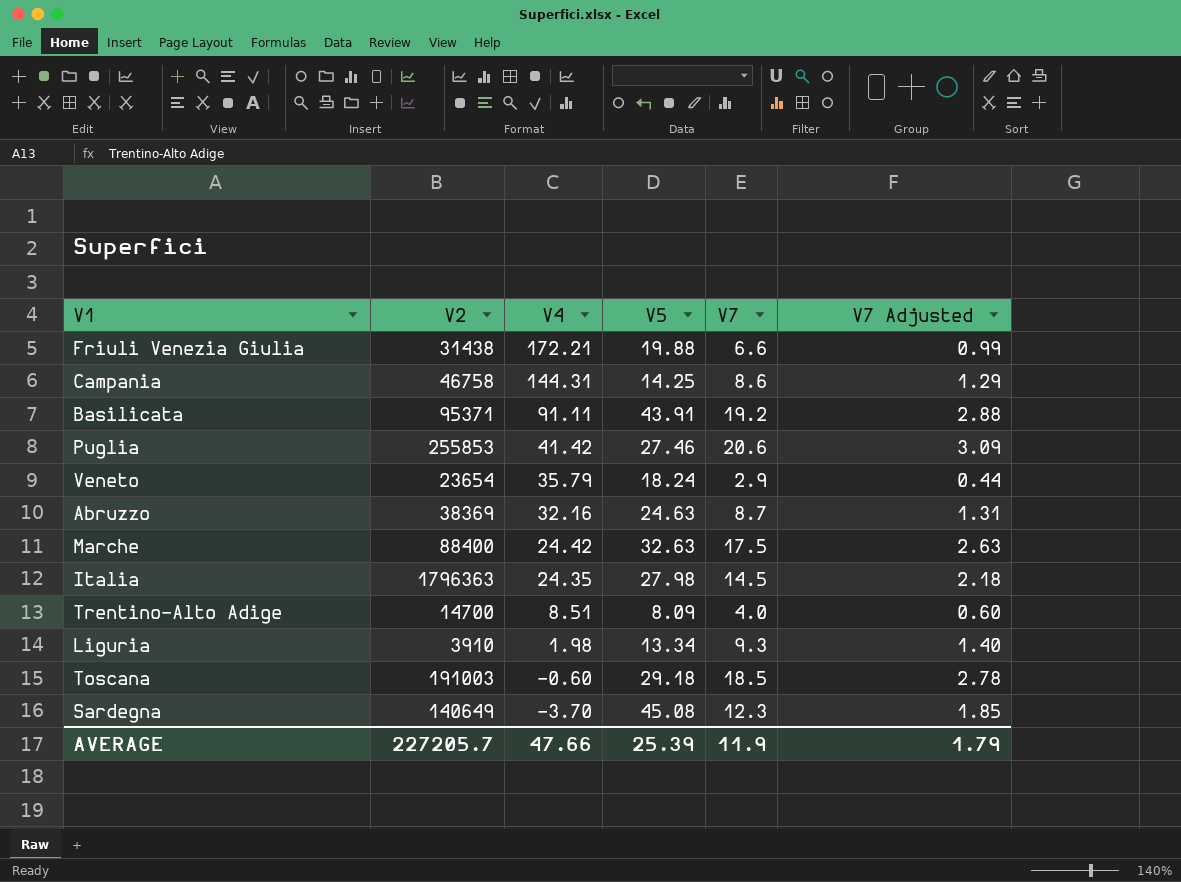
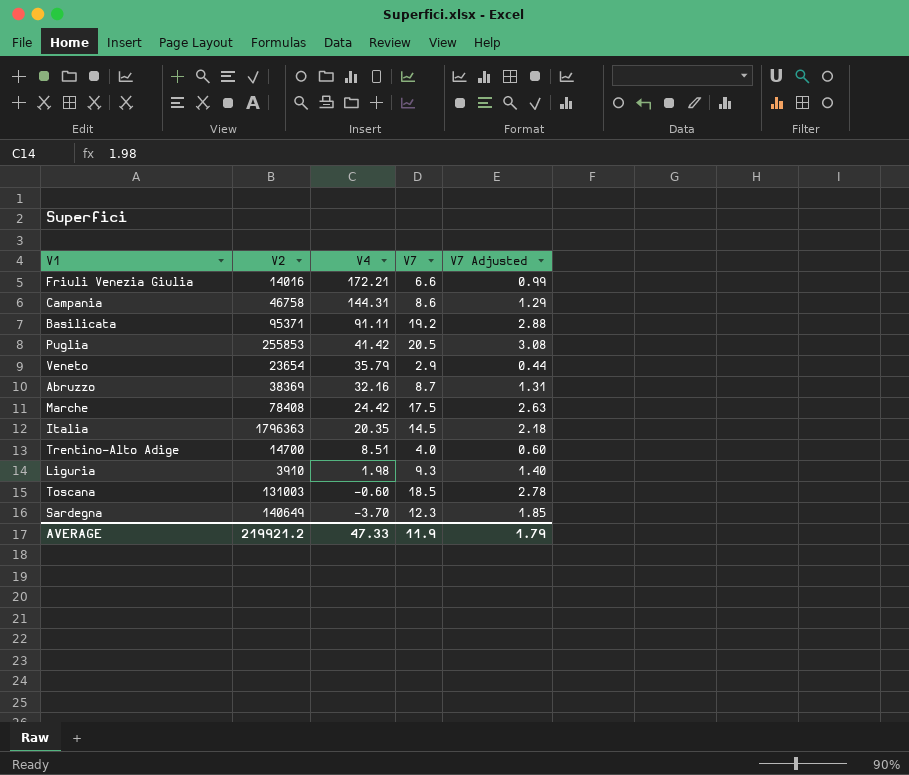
column V5 | position: 4 -> none
Friuli Venezia Giulia | V2: 31438 -> 14016
Puglia | V7: 20.6 -> 20.5
Puglia | V7 Adjusted: 3.09 -> 3.08
Marche | V2: 88400 -> 78408
Italia | V4: 24.35 -> 20.35
Toscana | V2: 191003 -> 131003
AVERAGE | V2: 227205.7 -> 219921.2
AVERAGE | V4: 47.66 -> 47.33

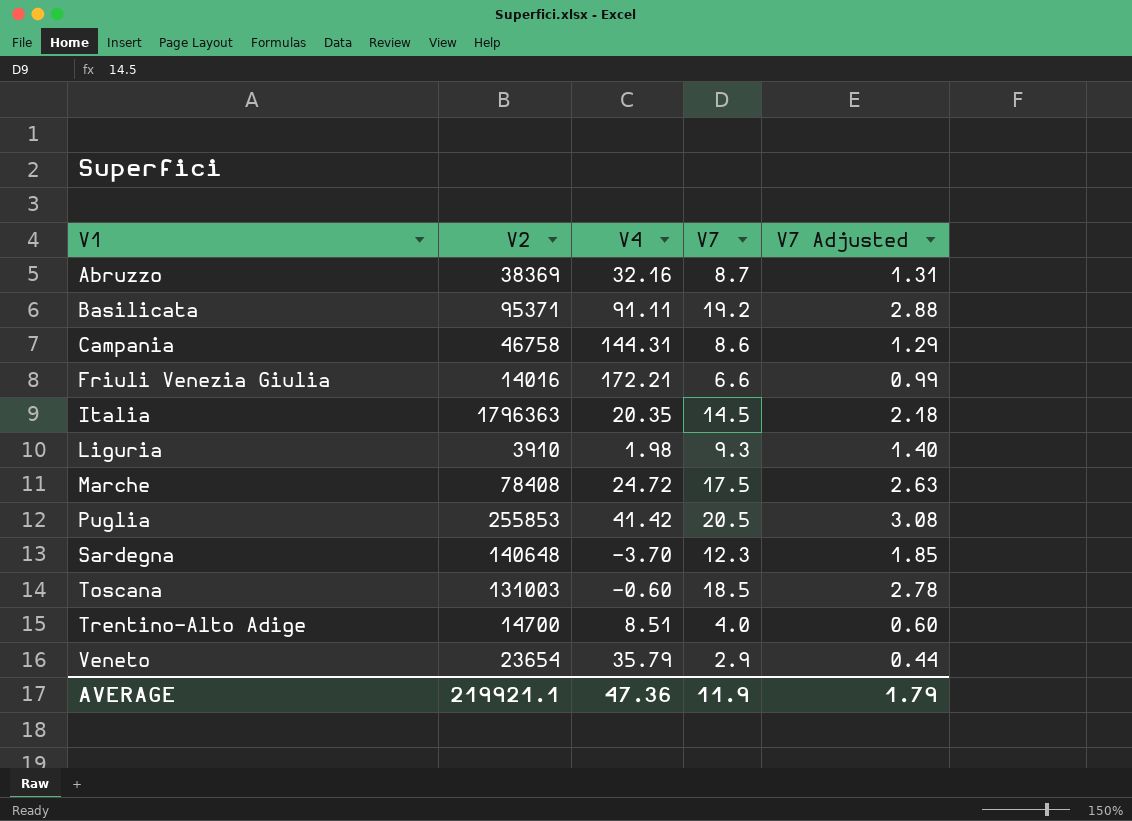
row order: V4 descending -> V1 ascending
Marche | V4: 24.42 -> 24.72
Sardegna | V2: 140649 -> 140648
AVERAGE | V2: 219921.2 -> 219921.1
AVERAGE | V4: 47.33 -> 47.36

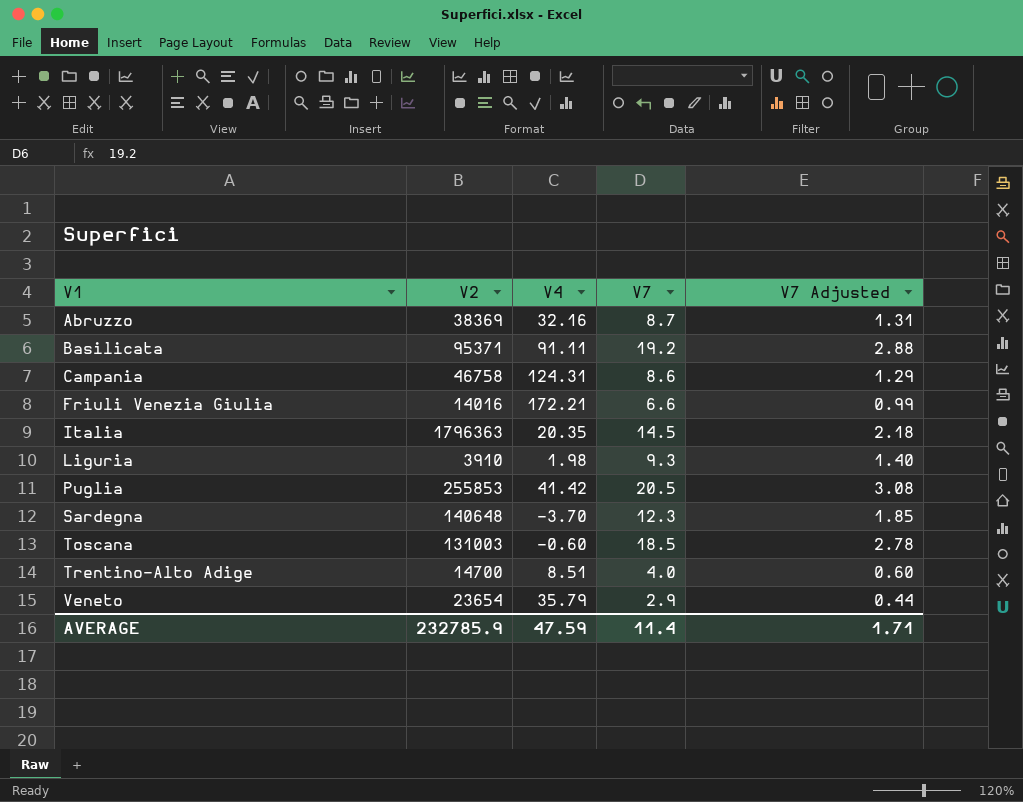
row Marche: 78408 | 24.72 | 17.5 | 2.63 -> none
Campania | V4: 144.31 -> 124.31
AVERAGE | V2: 219921.1 -> 232785.9
AVERAGE | V4: 47.36 -> 47.59
AVERAGE | V7: 11.9 -> 11.4
AVERAGE | V7 Adjusted: 1.79 -> 1.71

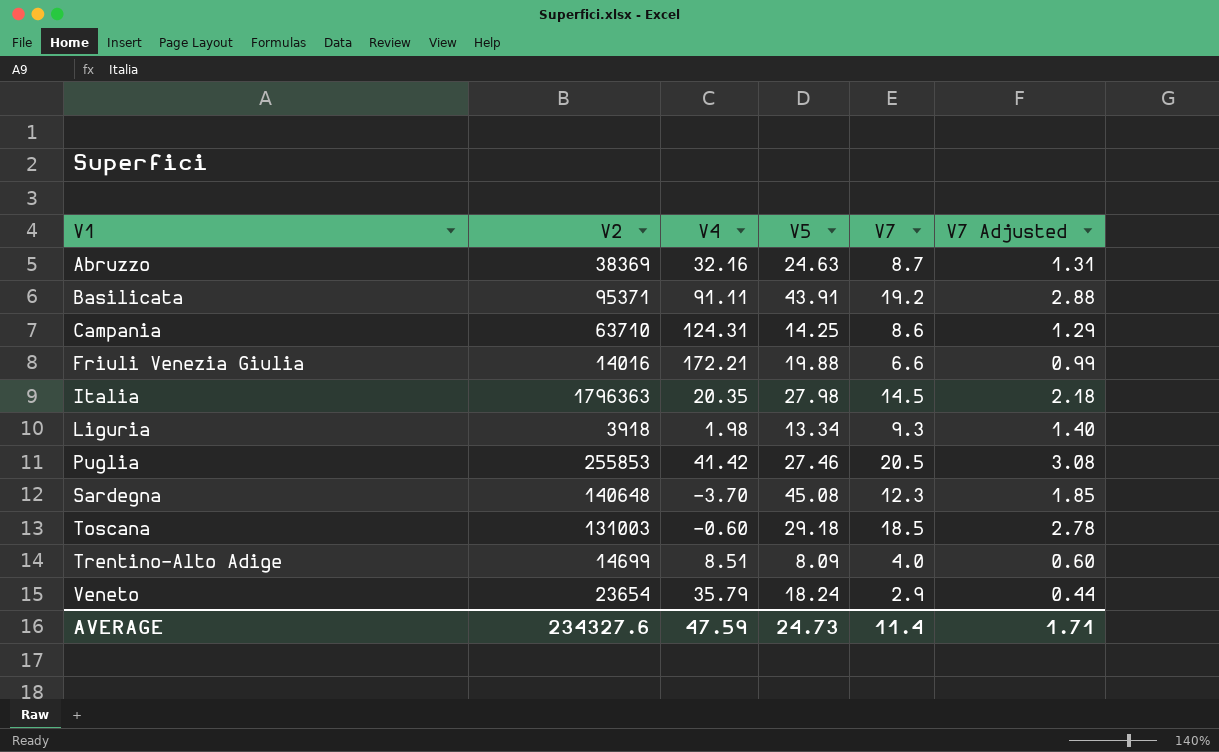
column V5 | position: none -> 4
Campania | V2: 46758 -> 63710
Liguria | V2: 3910 -> 3918
Trentino-Alto Adige | V2: 14700 -> 14699
AVERAGE | V2: 232785.9 -> 234327.6

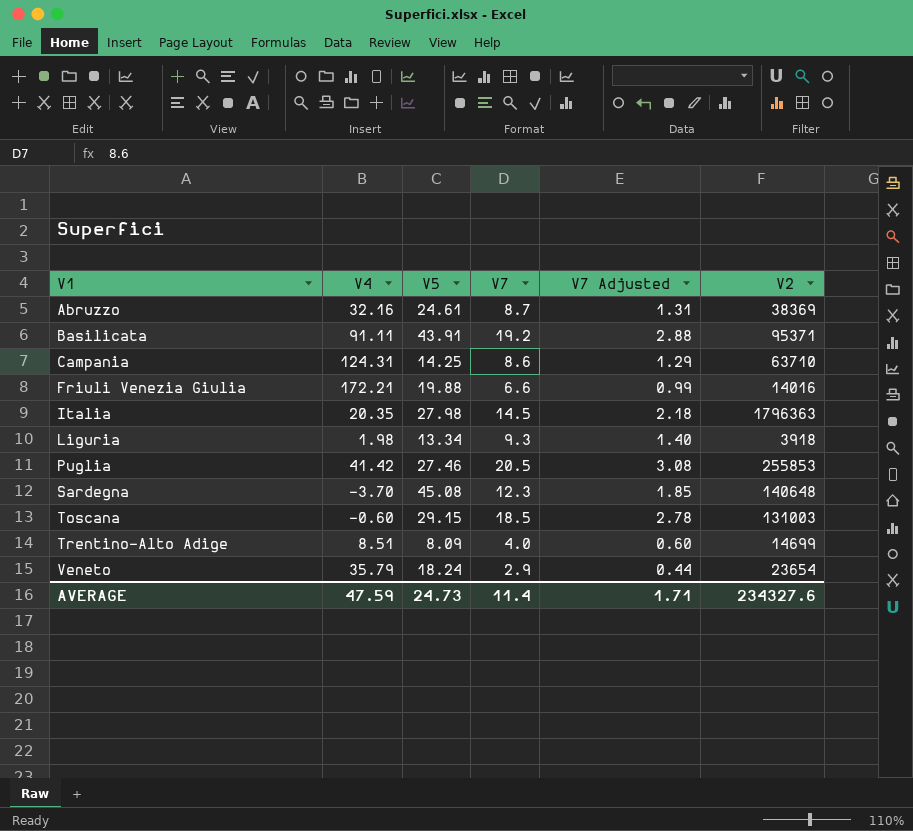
column V2 | position: 2 -> 6
Abruzzo | V5: 24.63 -> 24.61
Toscana | V5: 29.18 -> 29.15

